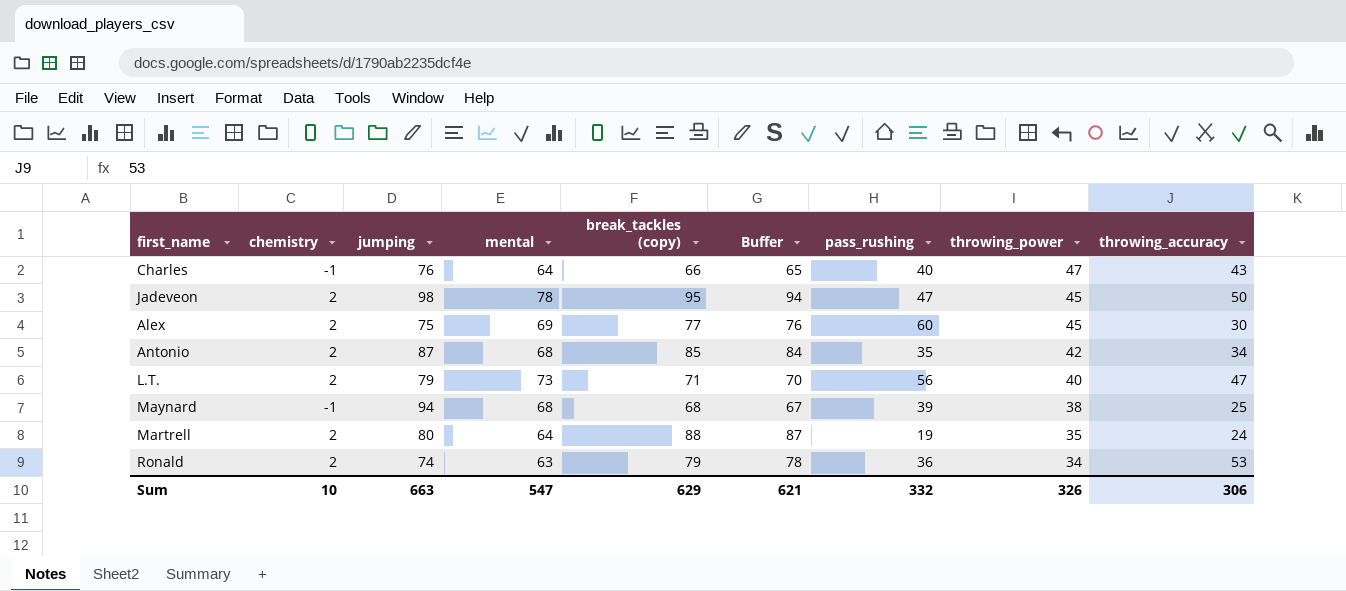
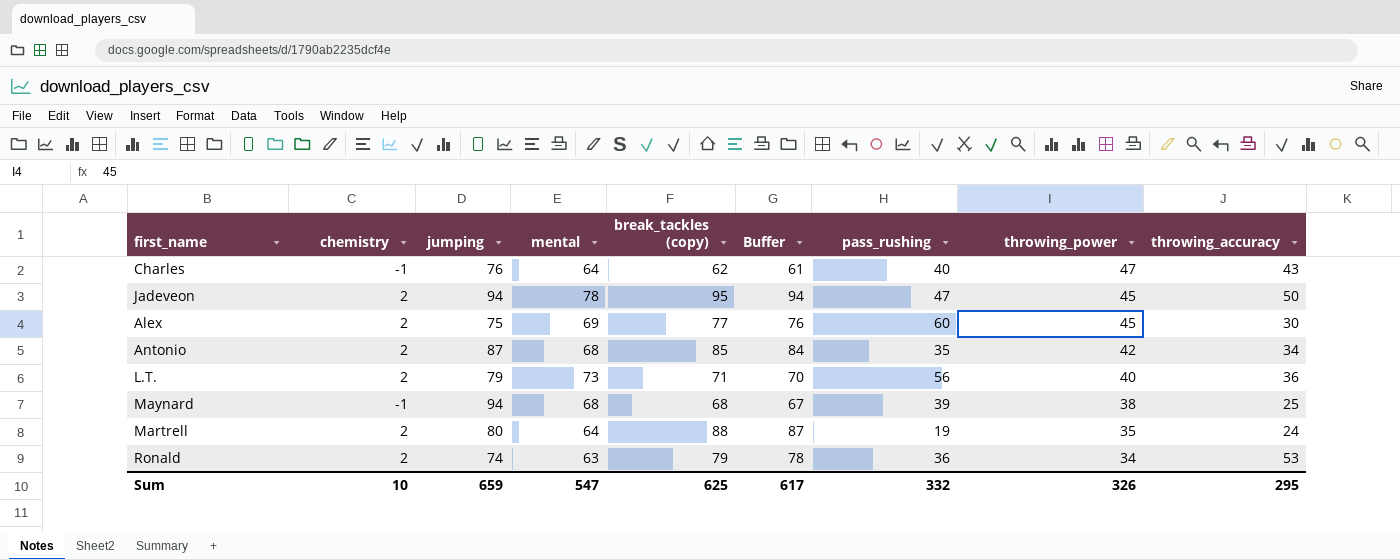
Charles | break_tackles (copy): 66 -> 62
Charles | Buffer: 65 -> 61
Jadeveon | jumping: 98 -> 94
L.T. | throwing_accuracy: 47 -> 36
Sum | jumping: 663 -> 659
Sum | break_tackles (copy): 629 -> 625
Sum | Buffer: 621 -> 617
Sum | throwing_accuracy: 306 -> 295

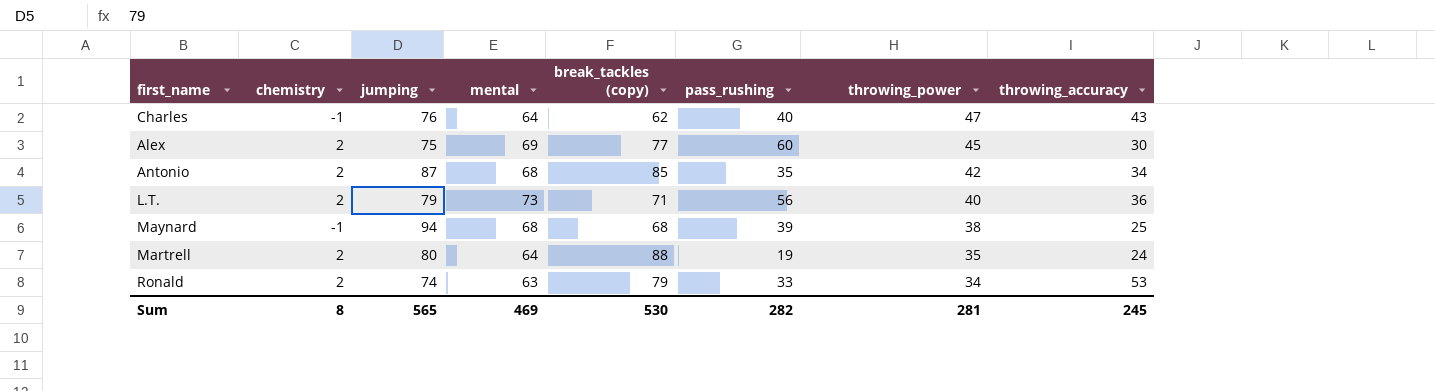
column Buffer | formula: [break_tackles (copy)] - 1 -> none
row Jadeveon: 2 | 94 | 78 | 95 | 94 | 47 | 45 | 50 -> none
Ronald | pass_rushing: 36 -> 33
Sum | chemistry: 10 -> 8
Sum | jumping: 659 -> 565
Sum | mental: 547 -> 469
Sum | break_tackles (copy): 625 -> 530
Sum | pass_rushing: 332 -> 282
Sum | throwing_power: 326 -> 281
Sum | throwing_accuracy: 295 -> 245

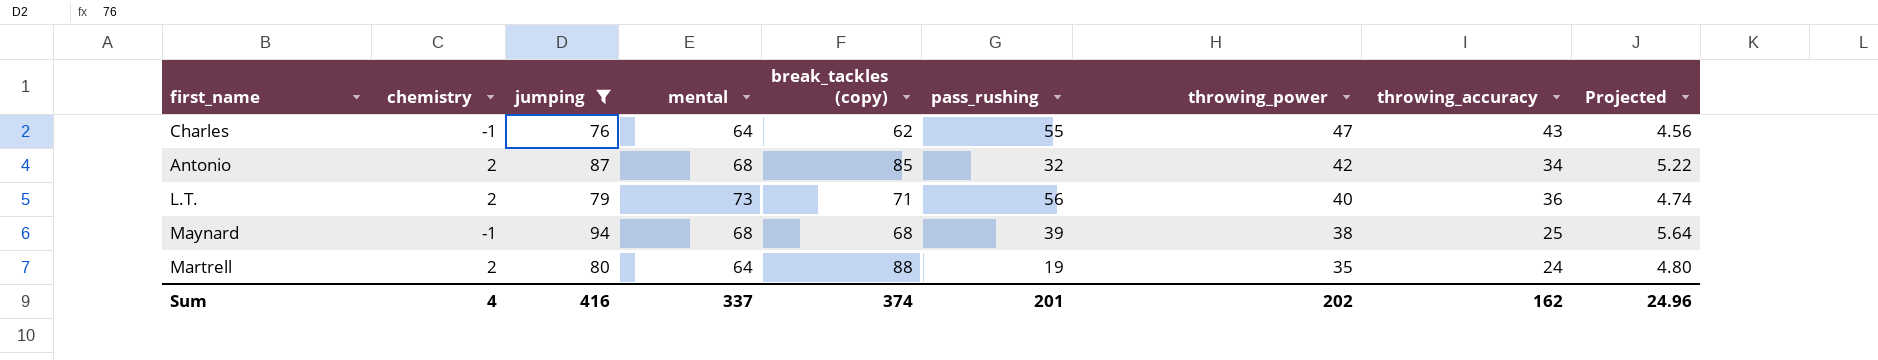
filter: none -> jumping >= 76
column Projected | formula: none -> [jumping] * 0.06
Charles | pass_rushing: 40 -> 55
Antonio | pass_rushing: 35 -> 32
Sum | chemistry: 8 -> 4
Sum | jumping: 565 -> 416
Sum | mental: 469 -> 337
Sum | break_tackles (copy): 530 -> 374
Sum | pass_rushing: 282 -> 201
Sum | throwing_power: 281 -> 202
Sum | throwing_accuracy: 245 -> 162

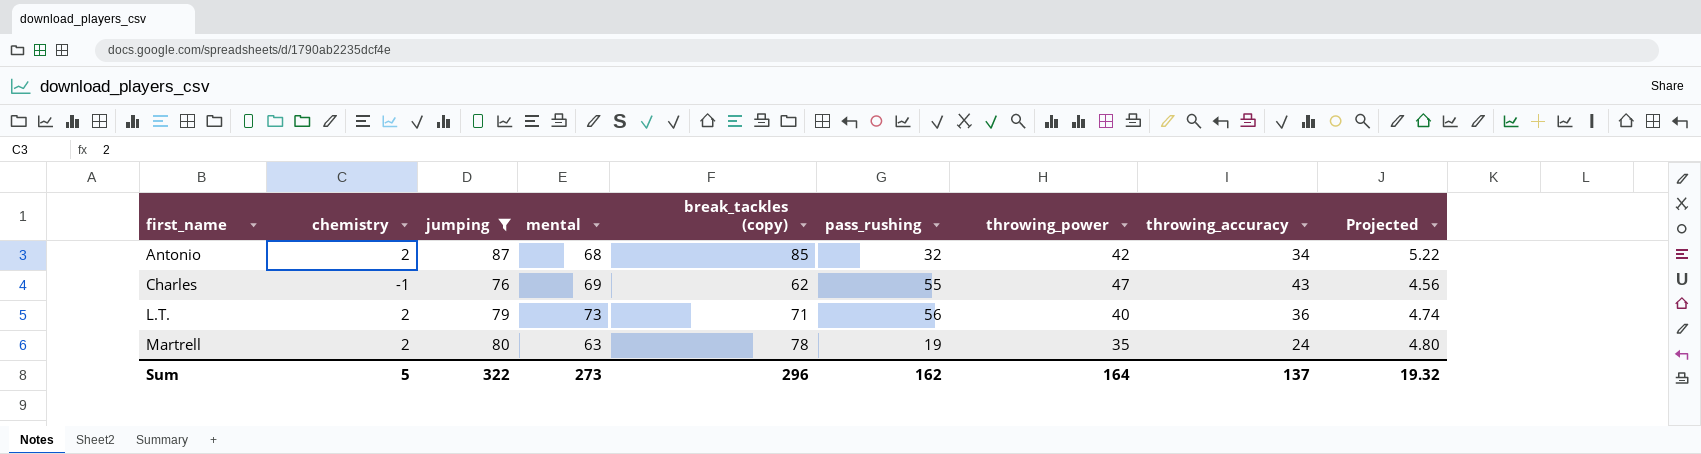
row order: throwing_power descending -> first_name ascending
row Maynard: -1 | 94 | 68 | 68 | 39 | 38 | 25 | 5.64 -> none
Charles | mental: 64 -> 69
Martrell | mental: 64 -> 63
Martrell | break_tackles (copy): 88 -> 78
Sum | chemistry: 4 -> 5
Sum | jumping: 416 -> 322
Sum | mental: 337 -> 273
Sum | break_tackles (copy): 374 -> 296
Sum | pass_rushing: 201 -> 162
Sum | throwing_power: 202 -> 164
Sum | throwing_accuracy: 162 -> 137
Sum | Projected: 24.96 -> 19.32

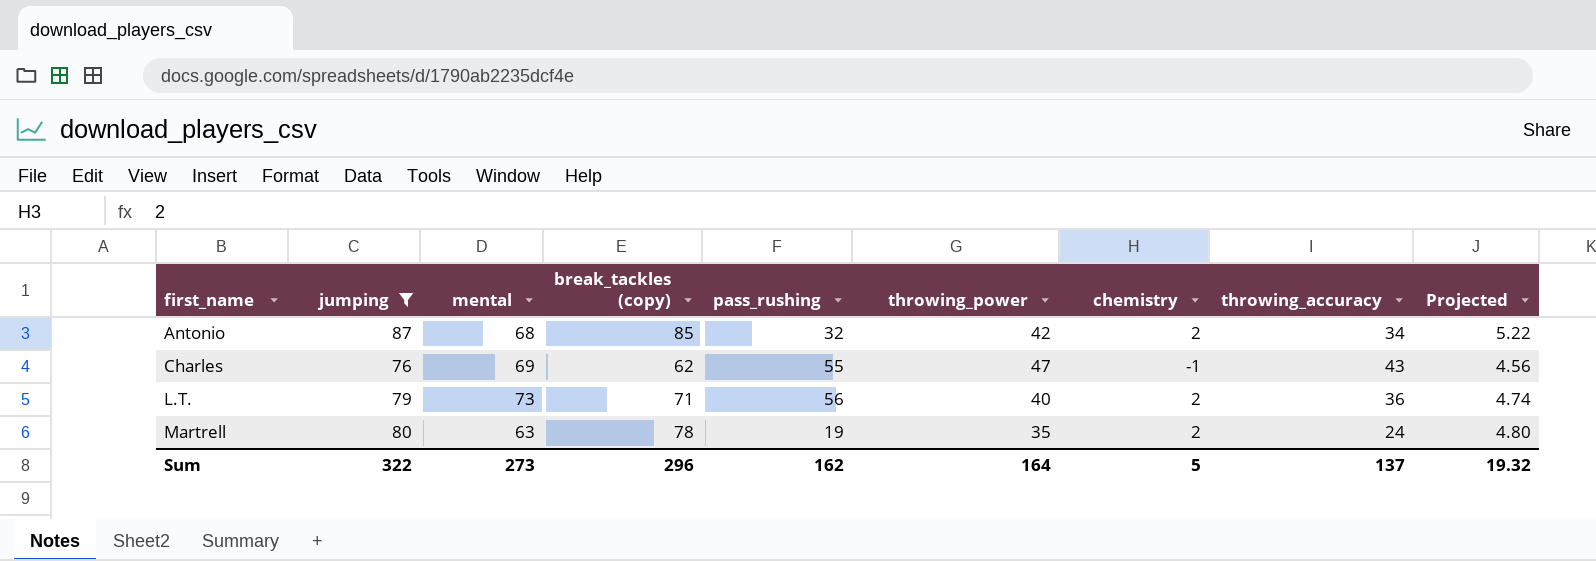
column chemistry | position: 2 -> 7

